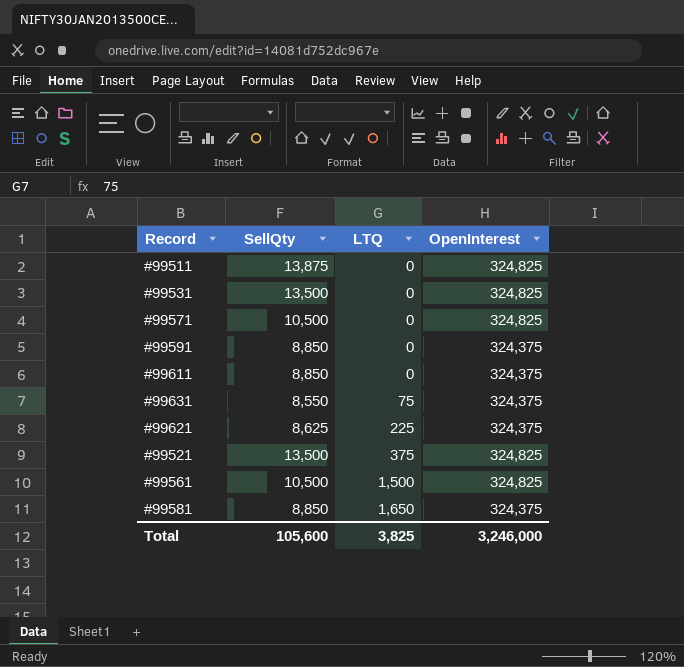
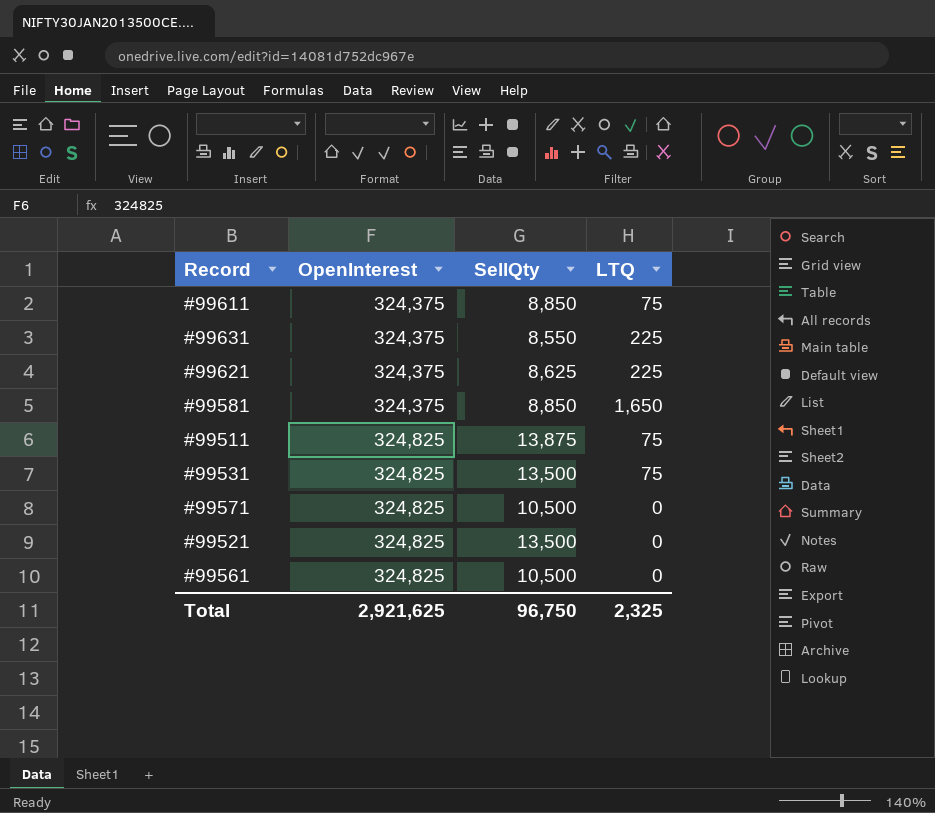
row order: LTQ ascending -> OpenInterest ascending
column OpenInterest | position: 4 -> 2
row #99591: 8,850 | 0 | 324,375 -> none
#99611 | LTQ: 0 -> 75
#99631 | LTQ: 75 -> 225
#99511 | LTQ: 0 -> 75
#99531 | LTQ: 0 -> 75
#99521 | LTQ: 375 -> 0
#99561 | LTQ: 1,500 -> 0
Total | OpenInterest: 3,246,000 -> 2,921,625
Total | SellQty: 105,600 -> 96,750
Total | LTQ: 3,825 -> 2,325

